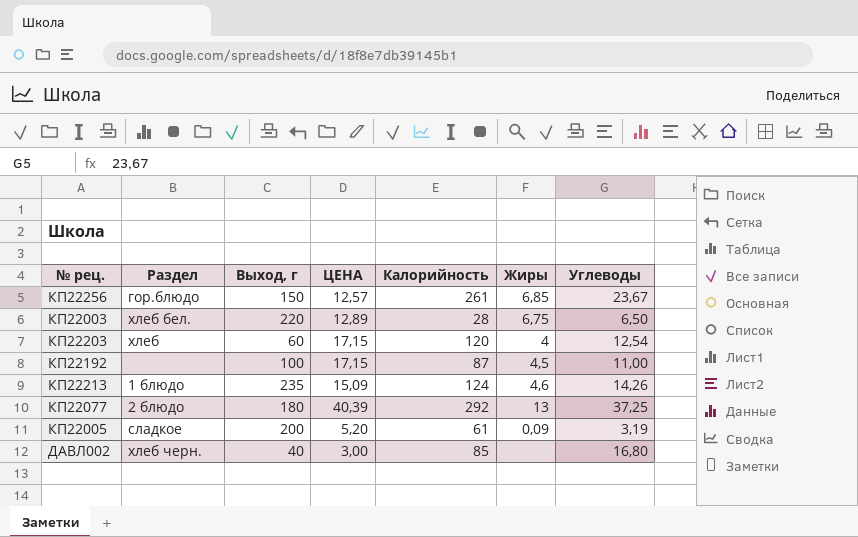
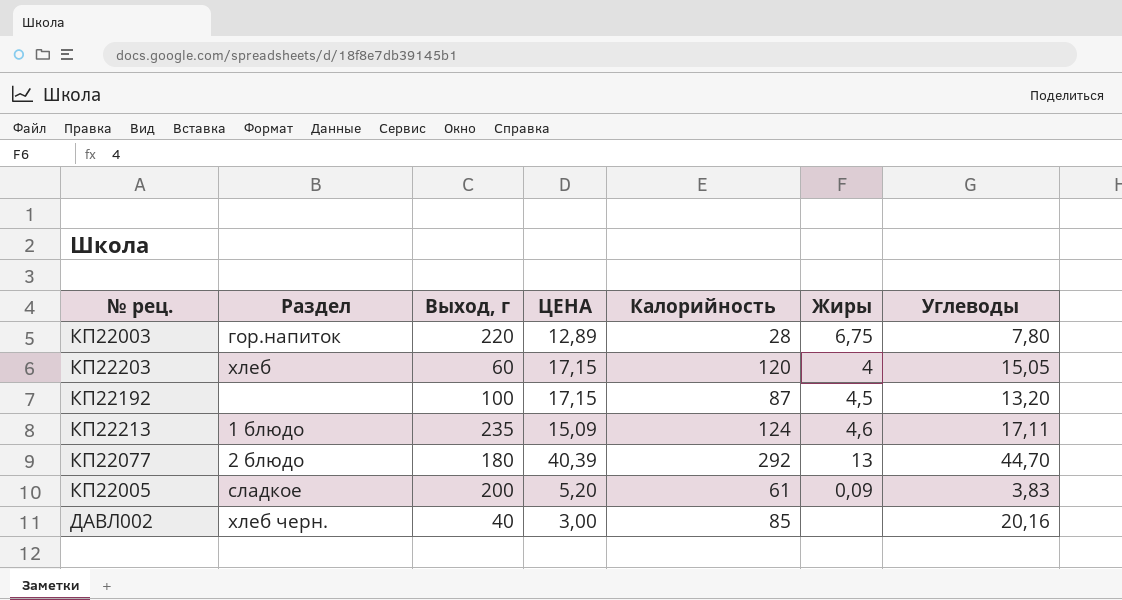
row КП22256: гор.блюдо | 150 | 12,57 | 261 | 6,85 | 23,67 -> none
КП22003 | Раздел: хлеб бел. -> гор.напиток
КП22003 | Углеводы: 6,50 -> 7,80
КП22203 | Углеводы: 12,54 -> 15,05
КП22192 | Углеводы: 11,00 -> 13,20
КП22213 | Углеводы: 14,26 -> 17,11
КП22077 | Углеводы: 37,25 -> 44,70
КП22005 | Углеводы: 3,19 -> 3,83
ДАВЛ002 | Углеводы: 16,80 -> 20,16

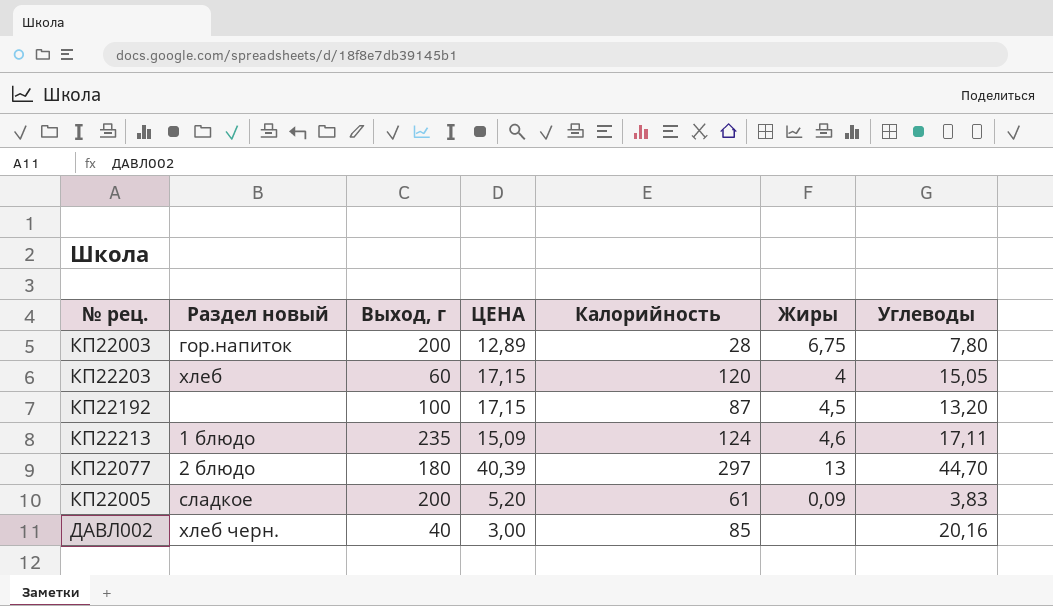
column name: Раздел -> Раздел новый
КП22003 | Выход, г: 220 -> 200
КП22077 | Калорийность: 292 -> 297

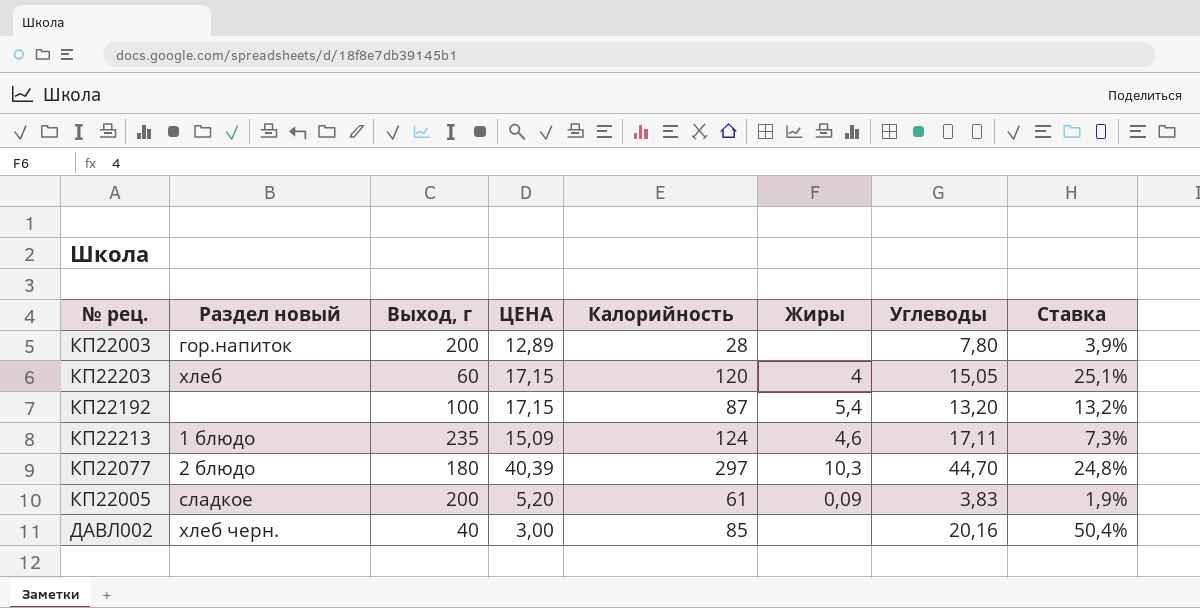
column Ставка | formula: none -> [Углеводы] / [Выход, г]
КП22003 | Жиры: 6,75 -> none
КП22192 | Жиры: 4,5 -> 5,4
КП22077 | Жиры: 13 -> 10,3

